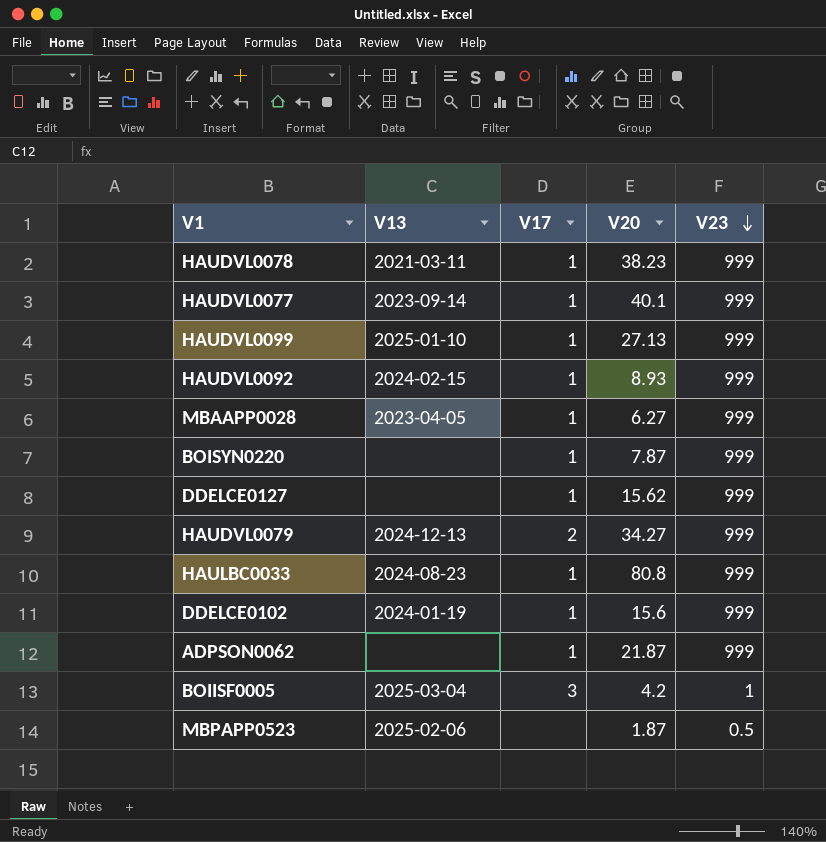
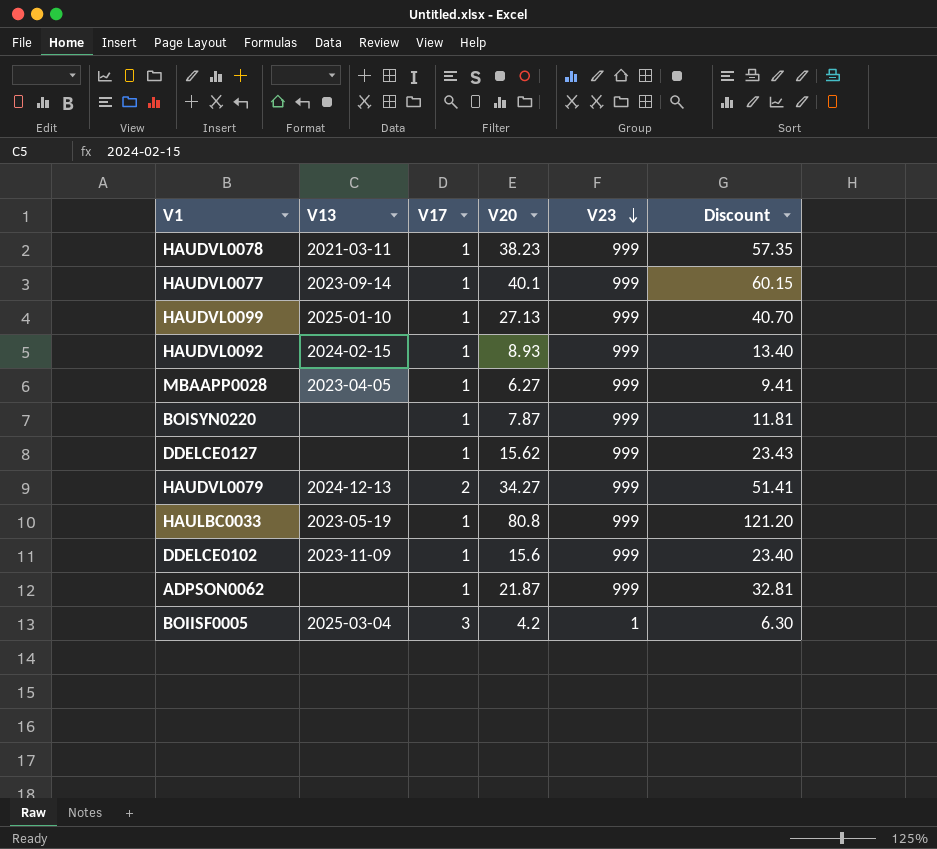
column Discount | formula: none -> [V20] * 1.5
row MBPAPP0523: 2025-02-06 | none | 1.87 | 0.5 -> none
HAULBC0033 | V13: 2024-08-23 -> 2023-05-19
DDELCE0102 | V13: 2024-01-19 -> 2023-11-09

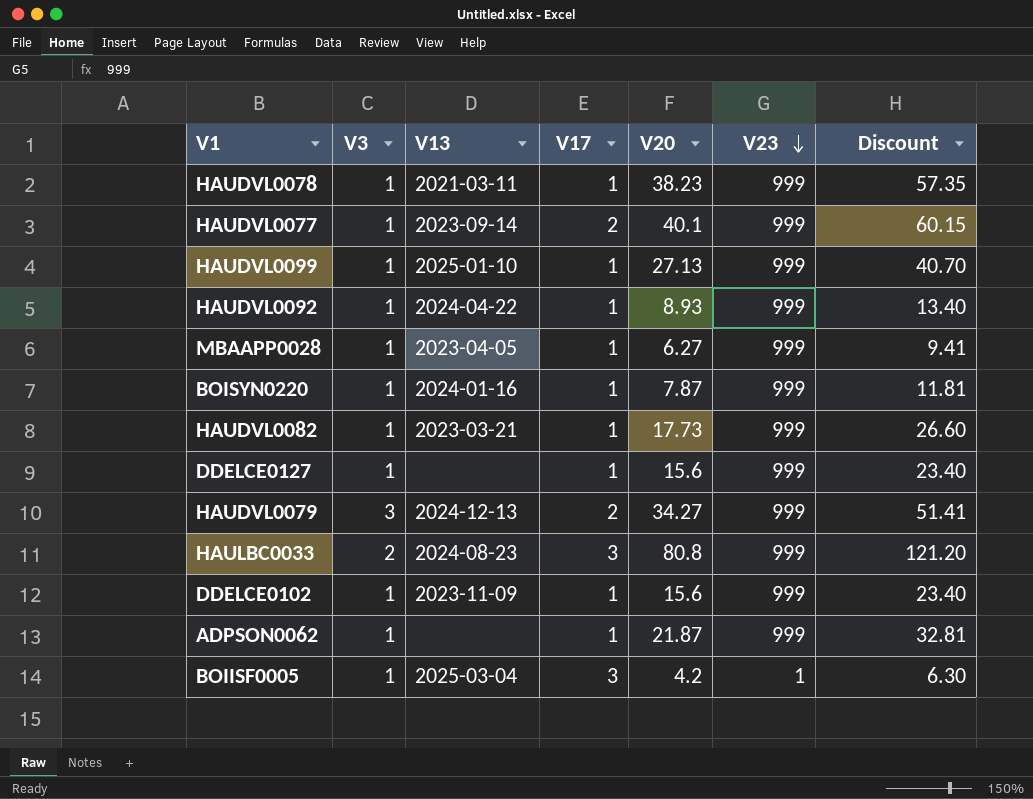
column V3 | position: none -> 2
HAUDVL0077 | V17: 1 -> 2
HAUDVL0092 | V13: 2024-02-15 -> 2024-04-22
BOISYN0220 | V13: none -> 2024-01-16
row HAUDVL0082: none -> 1 | 2023-03-21 | 1 | 17.73 | 999 | 26.60
DDELCE0127 | V20: 15.62 -> 15.6
DDELCE0127 | Discount: 23.43 -> 23.40
HAULBC0033 | V13: 2023-05-19 -> 2024-08-23
HAULBC0033 | V17: 1 -> 3

